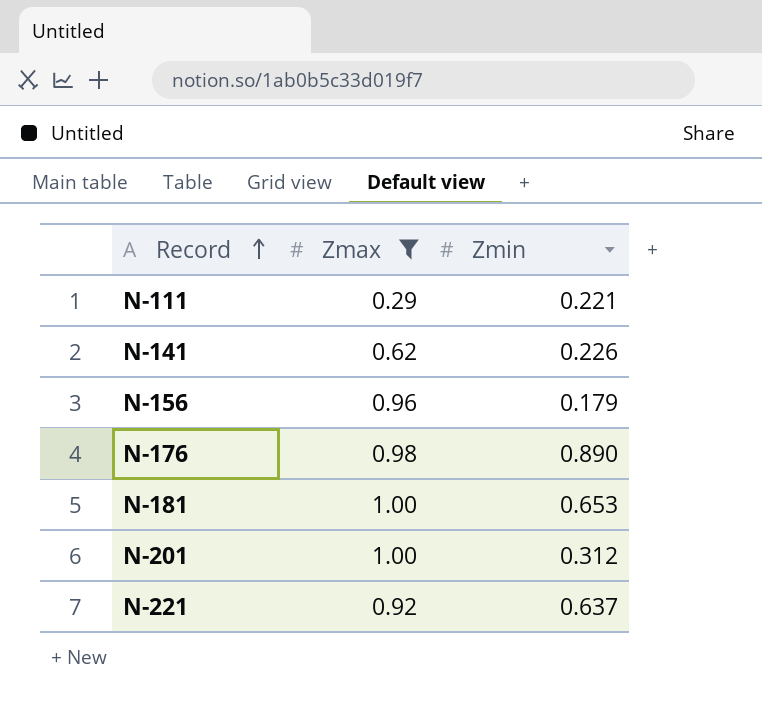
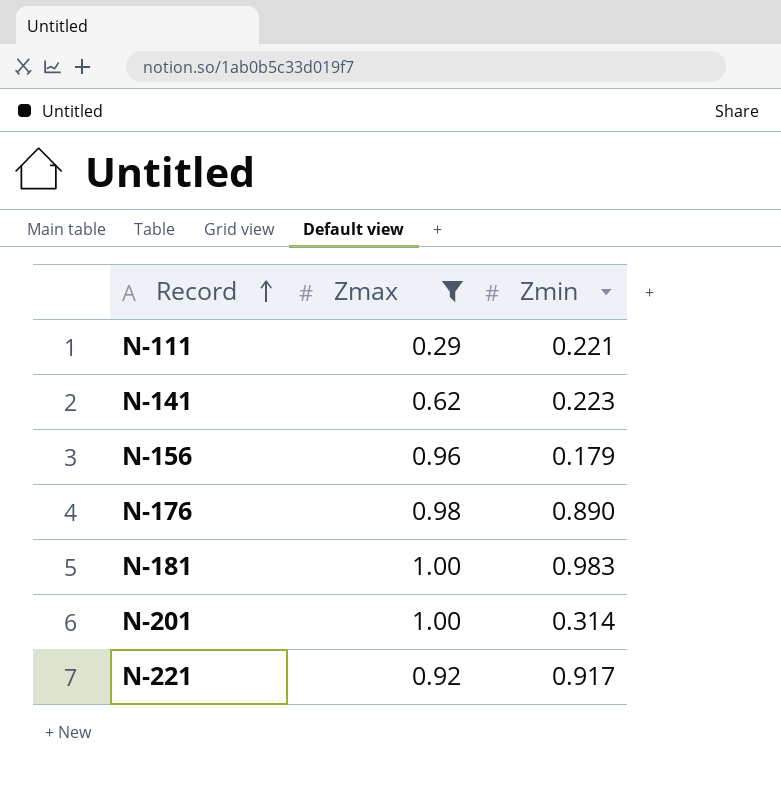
N-141 | Zmin: 0.226 -> 0.223
N-181 | Zmin: 0.653 -> 0.983
N-201 | Zmin: 0.312 -> 0.314
N-221 | Zmin: 0.637 -> 0.917

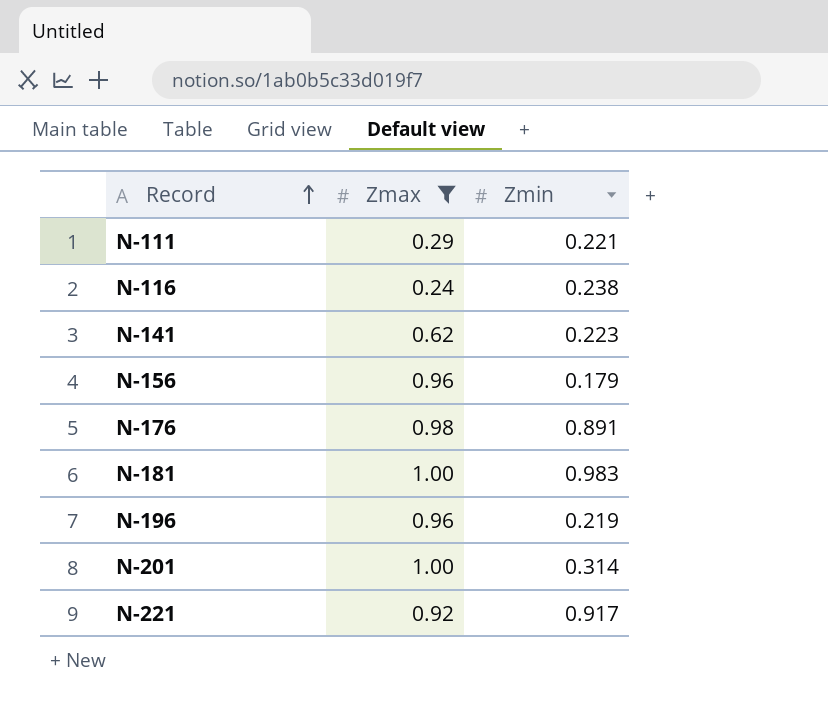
row N-116: none -> 0.24 | 0.238
N-176 | Zmin: 0.890 -> 0.891
row N-196: none -> 0.96 | 0.219

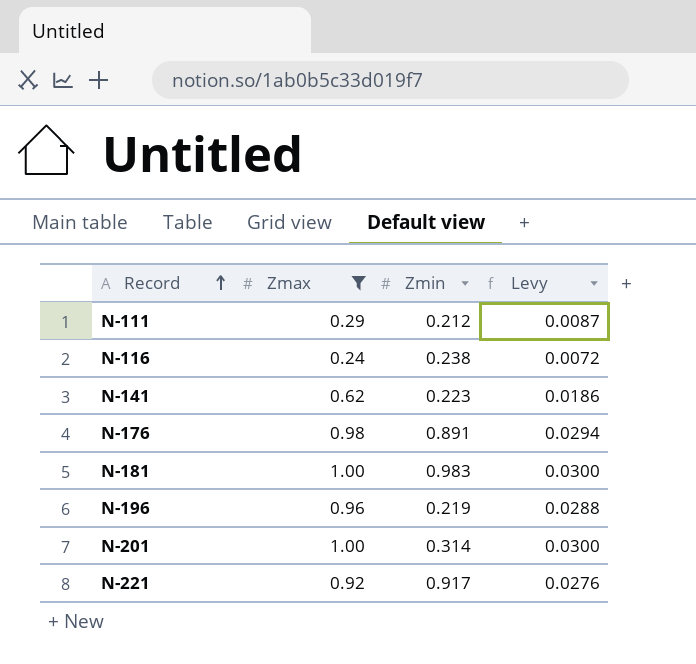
column Levy | formula: none -> [Zmax] * 0.03
row N-156: 0.96 | 0.179 -> none
N-111 | Zmin: 0.221 -> 0.212

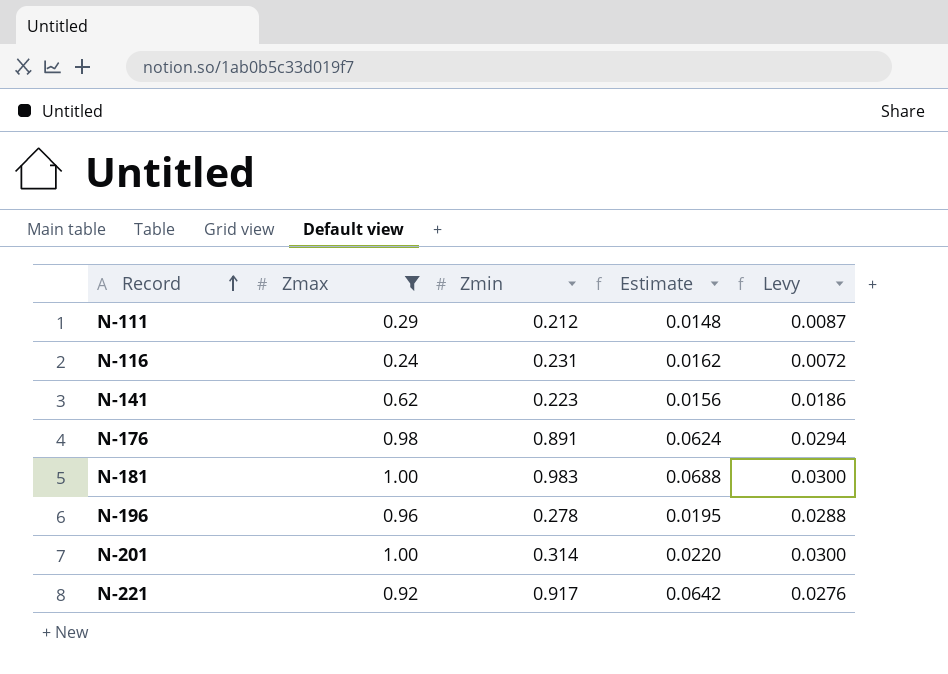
column Estimate | formula: none -> [Zmin] * 0.07
N-116 | Zmin: 0.238 -> 0.231
N-196 | Zmin: 0.219 -> 0.278

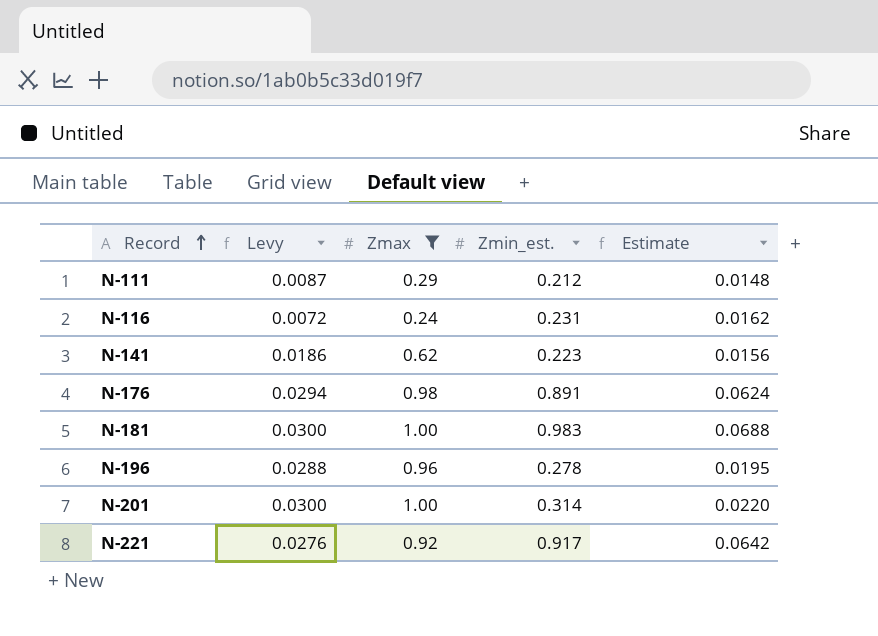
column Levy | position: 5 -> 2
column name: Zmin -> Zmin_est.

